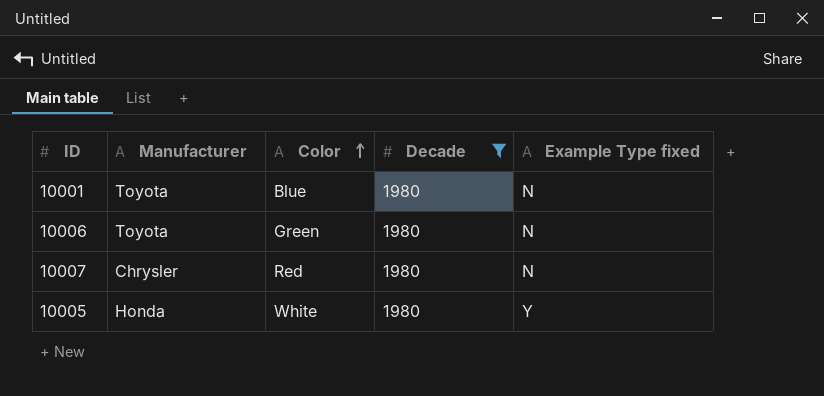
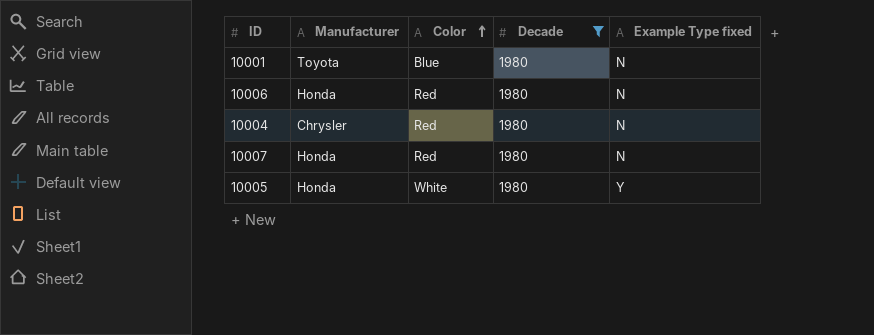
10006 | Manufacturer: Toyota -> Honda
10006 | Color: Green -> Red
row 10004: none -> Chrysler | Red | 1980 | N
10007 | Manufacturer: Chrysler -> Honda

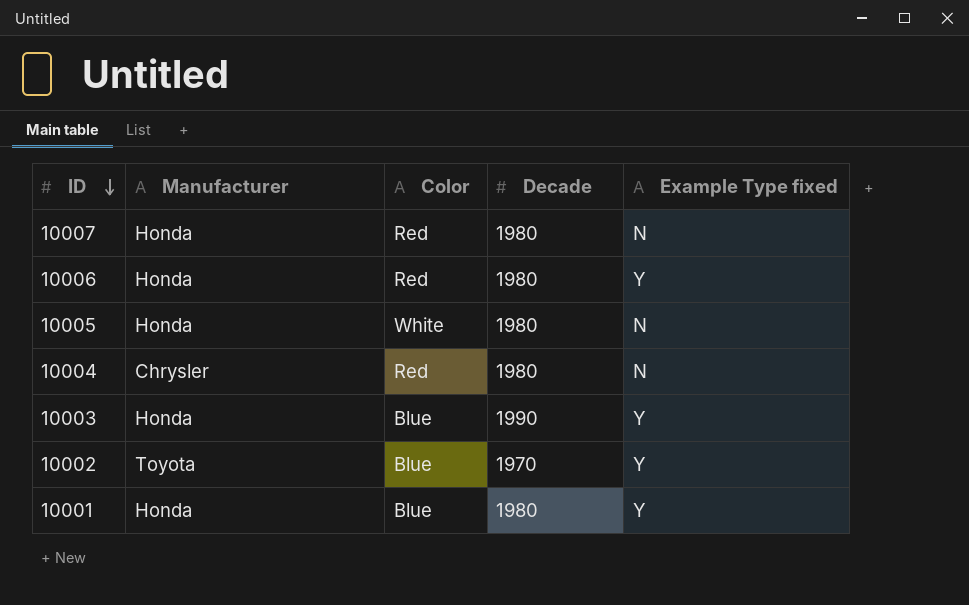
filter: Decade = 1980 -> none
row order: Color ascending -> ID descending
10006 | Example Type fixed: N -> Y
10005 | Example Type fixed: Y -> N
10001 | Manufacturer: Toyota -> Honda
10001 | Example Type fixed: N -> Y

